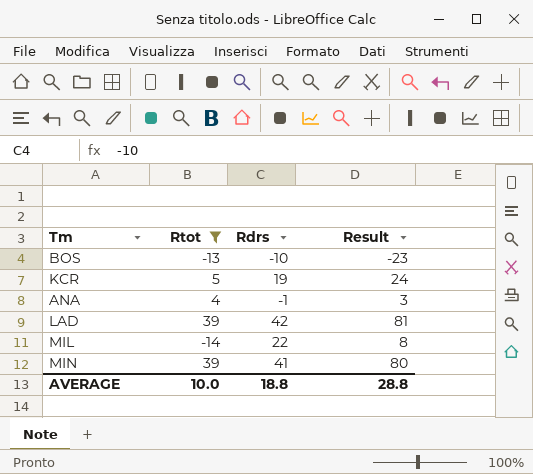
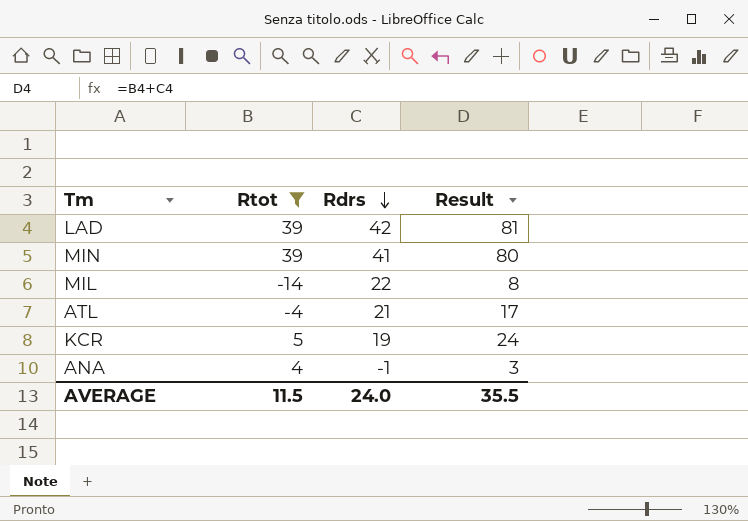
row order: none -> Rdrs descending
row BOS: -13 | -10 | -23 -> none
row ATL: none -> -4 | 21 | 17
AVERAGE | Rtot: 10.0 -> 11.5
AVERAGE | Rdrs: 18.8 -> 24.0
AVERAGE | Result: 28.8 -> 35.5

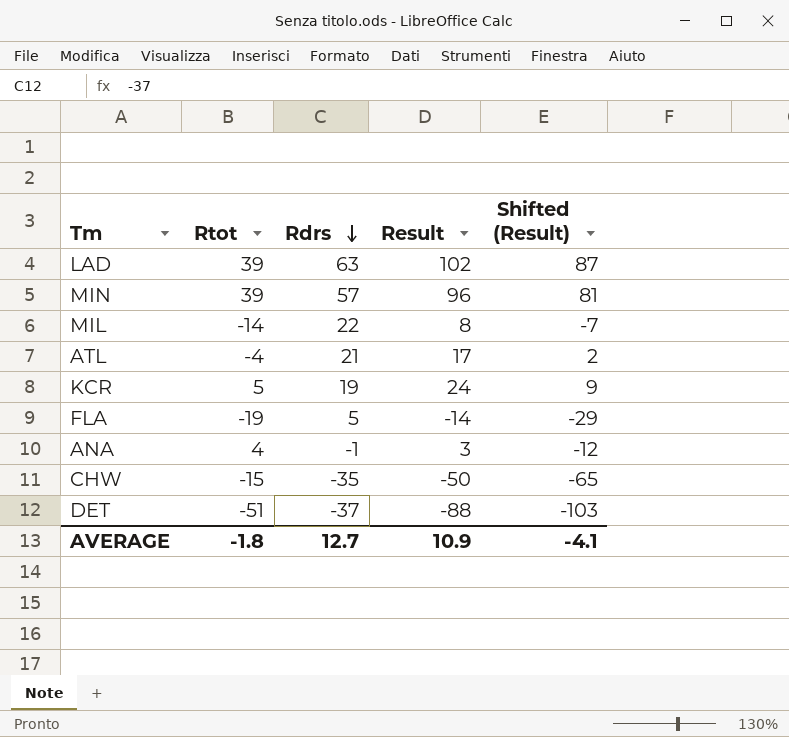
filter: Rtot >= -14 -> none
column Shifted (Result) | formula: none -> [Result] - 15
LAD | Rdrs: 42 -> 63
LAD | Result: 81 -> 102
MIN | Rdrs: 41 -> 57
MIN | Result: 80 -> 96
AVERAGE | Rtot: 11.5 -> -1.8
AVERAGE | Rdrs: 24.0 -> 12.7
AVERAGE | Result: 35.5 -> 10.9

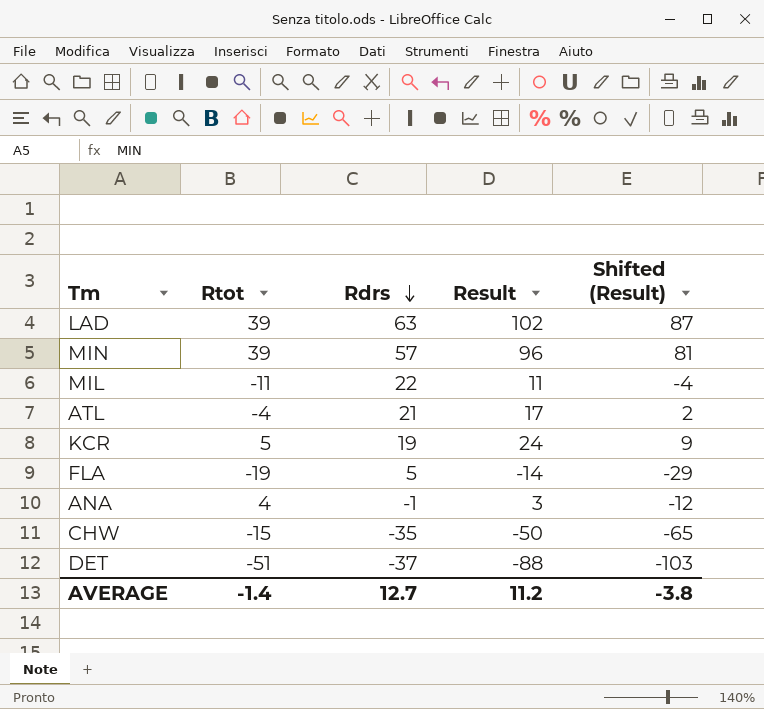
MIL | Rtot: -14 -> -11
MIL | Result: 8 -> 11
MIL | Shifted (Result): -7 -> -4
AVERAGE | Rtot: -1.8 -> -1.4
AVERAGE | Result: 10.9 -> 11.2
AVERAGE | Shifted (Result): -4.1 -> -3.8

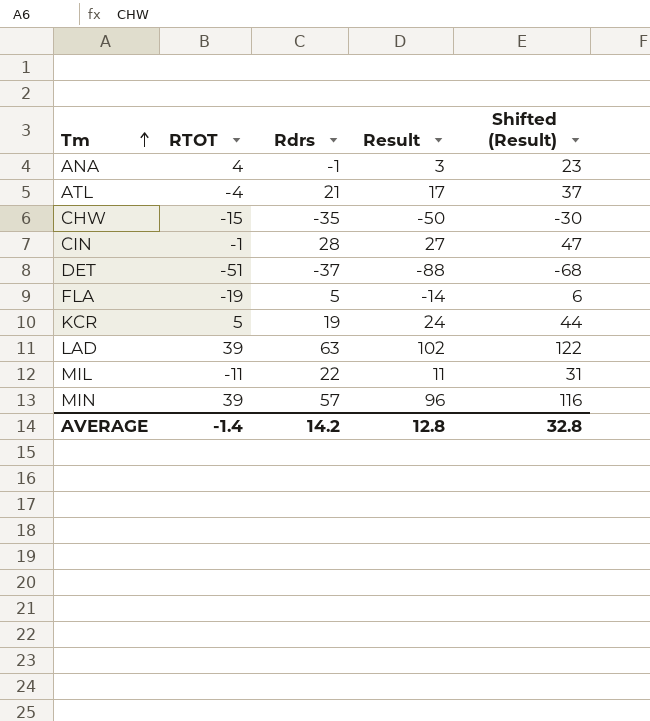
row order: Rdrs descending -> Tm ascending
column name: Rtot -> RTOT
column Shifted (Result) | formula: [Result] - 15 -> [Result] + 20
row CIN: none -> -1 | 28 | 27 | 47
AVERAGE | Rdrs: 12.7 -> 14.2
AVERAGE | Result: 11.2 -> 12.8
AVERAGE | Shifted (Result): -3.8 -> 32.8

